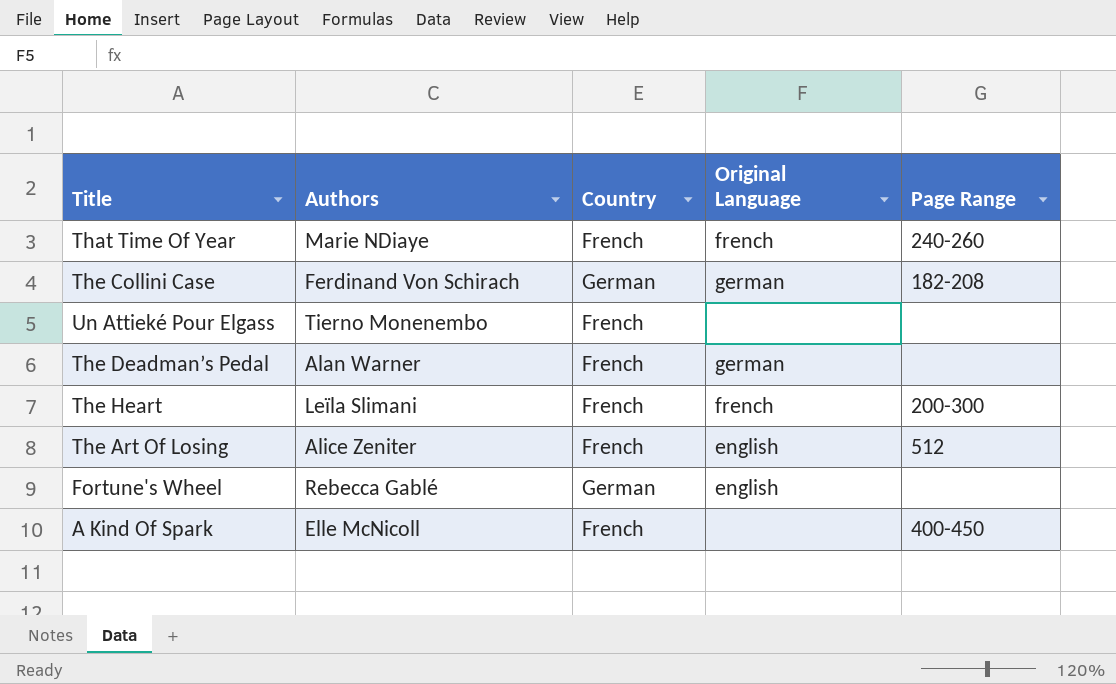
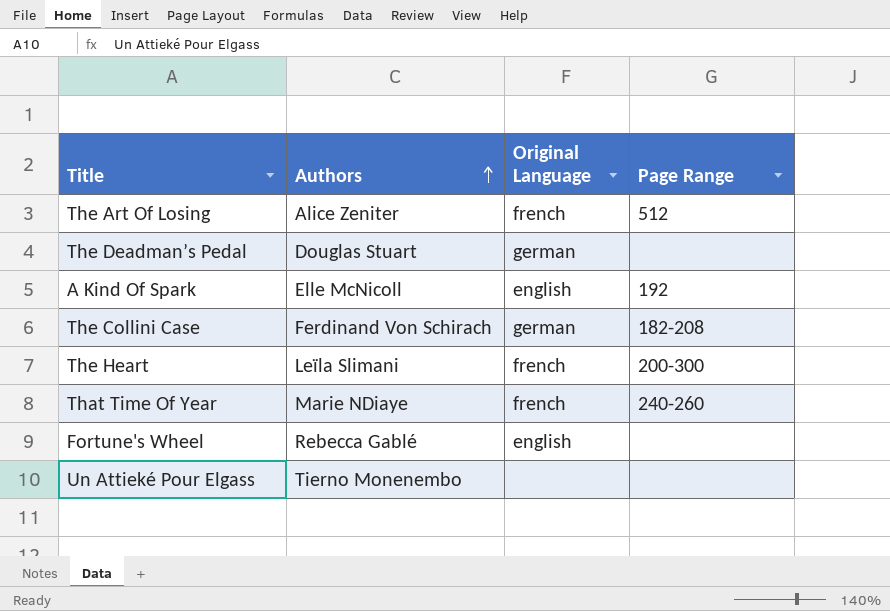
row order: none -> Authors ascending
column Country | position: 3 -> none
The Art Of Losing | Original Language: english -> french
The Deadman’s Pedal | Authors: Alan Warner -> Douglas Stuart
A Kind Of Spark | Original Language: none -> english
A Kind Of Spark | Page Range: 400-450 -> 192

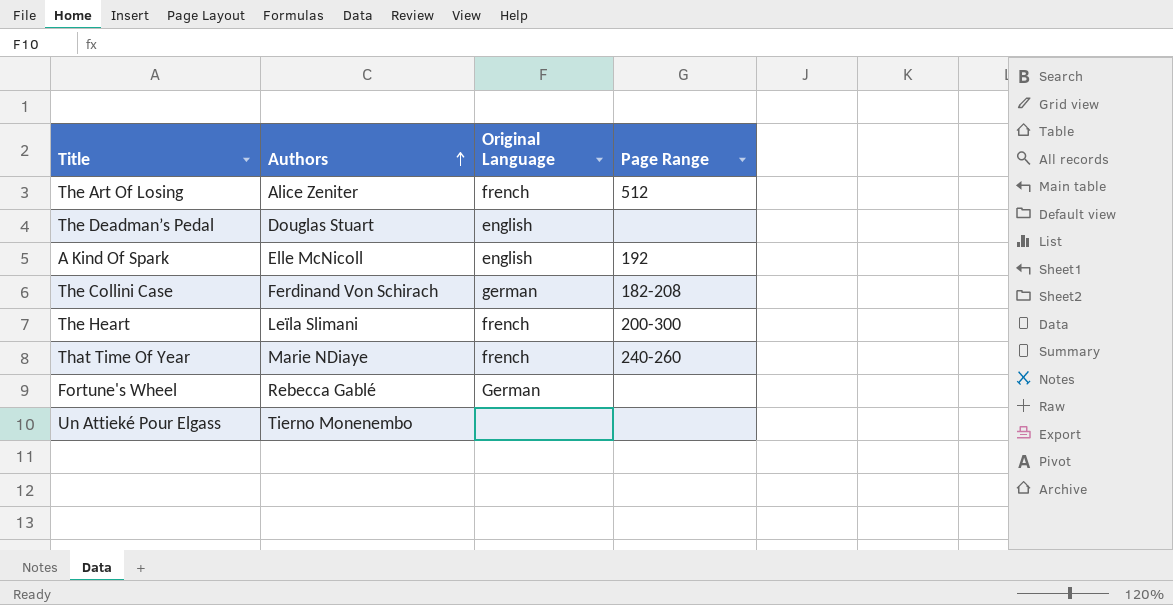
The Deadman’s Pedal | Original Language: german -> english
Fortune's Wheel | Original Language: english -> German

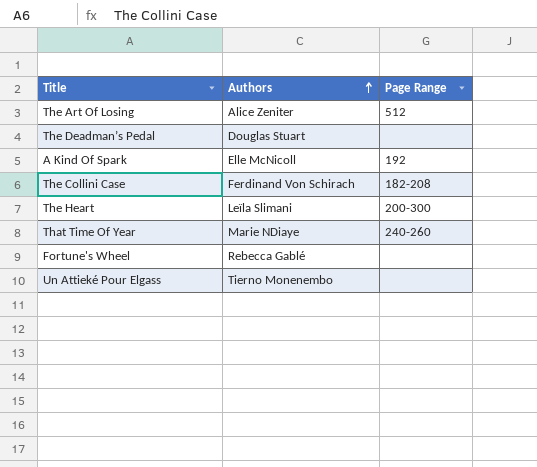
column Original Language | position: 3 -> none

